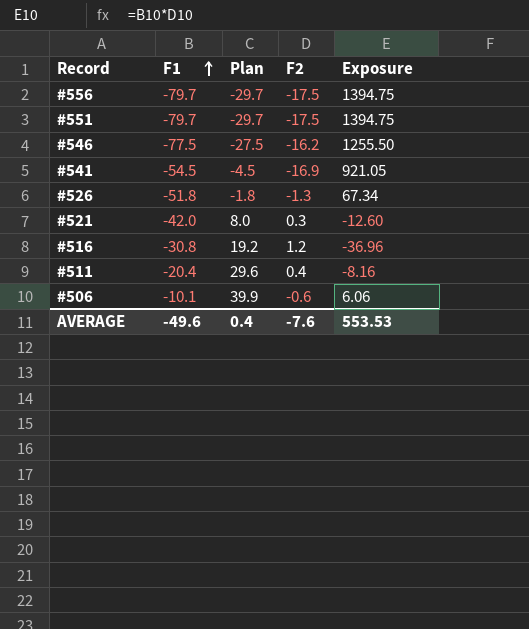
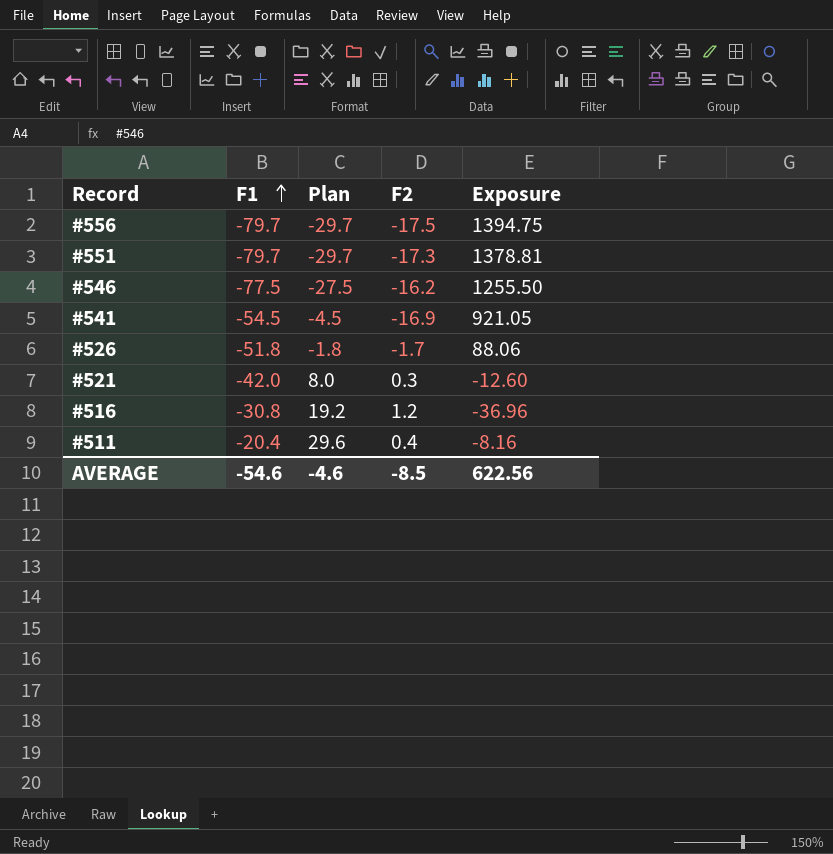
row #506: -10.1 | 39.9 | -0.6 | 6.06 -> none
#551 | F2: -17.5 -> -17.3
#551 | Exposure: 1394.75 -> 1378.81
#526 | F2: -1.3 -> -1.7
#526 | Exposure: 67.34 -> 88.06
AVERAGE | F1: -49.6 -> -54.6
AVERAGE | Plan: 0.4 -> -4.6
AVERAGE | F2: -7.6 -> -8.5
AVERAGE | Exposure: 553.53 -> 622.56

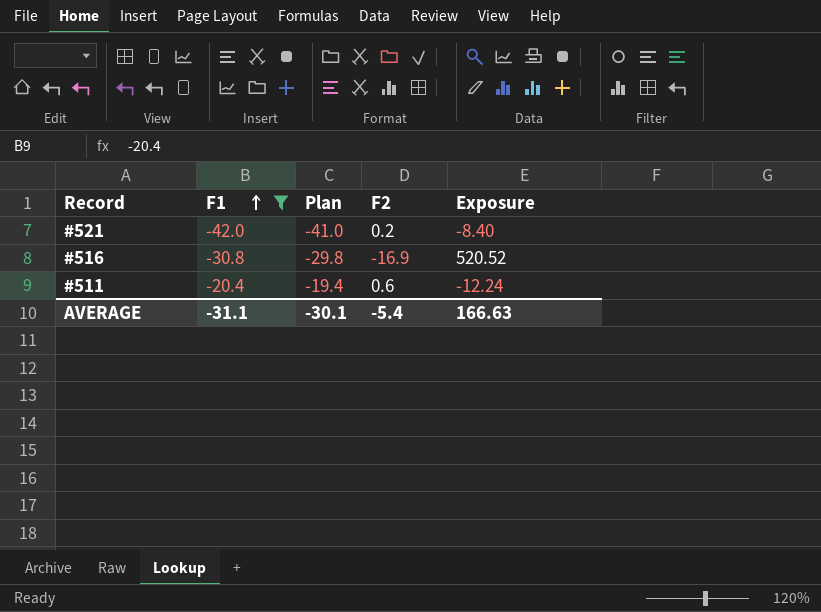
filter: none -> F1 >= -42.0
column Plan | formula: [F1] + 50 -> [F1] + 1
#521 | F2: 0.3 -> 0.2
#521 | Exposure: -12.60 -> -8.40
#516 | F2: 1.2 -> -16.9
#516 | Exposure: -36.96 -> 520.52
#511 | F2: 0.4 -> 0.6
#511 | Exposure: -8.16 -> -12.24
AVERAGE | F1: -54.6 -> -31.1
AVERAGE | Plan: -4.6 -> -30.1
AVERAGE | F2: -8.5 -> -5.4
AVERAGE | Exposure: 622.56 -> 166.63

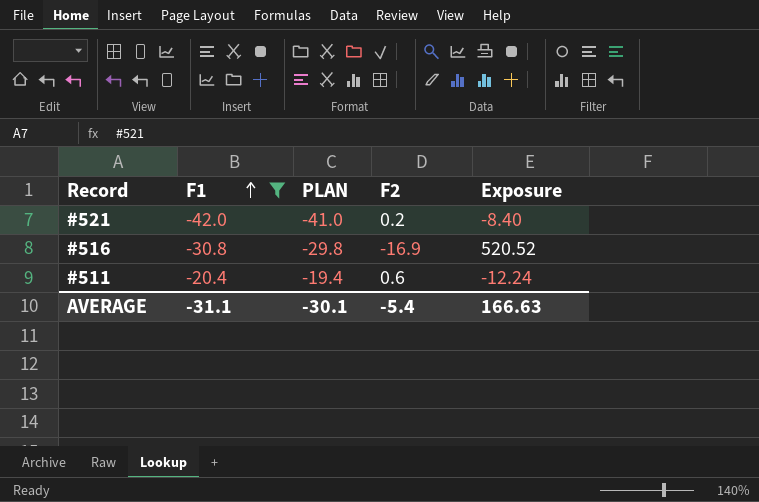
column name: Plan -> PLAN

